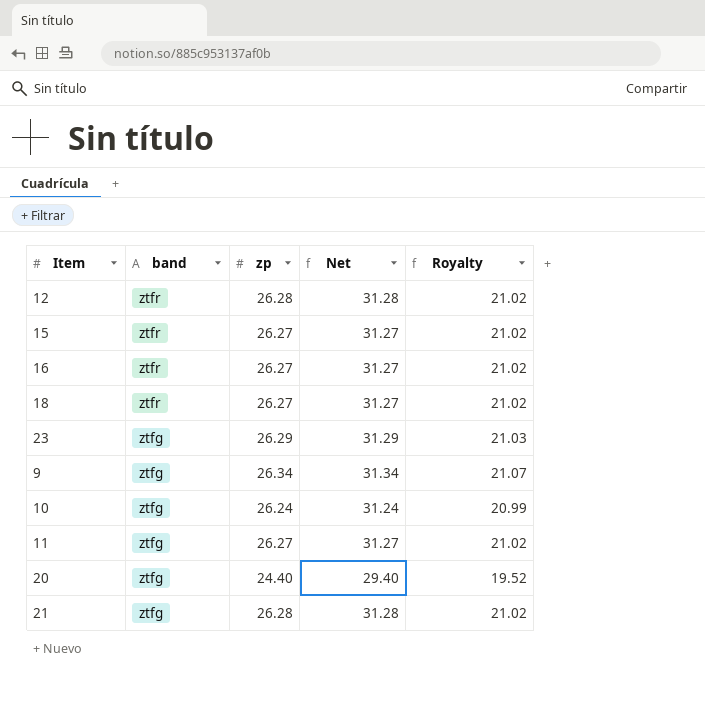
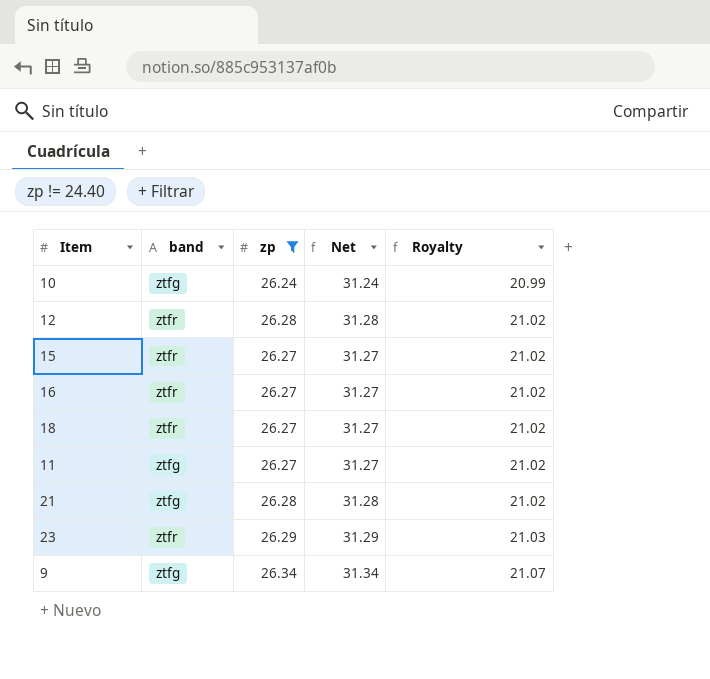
filter: none -> zp != 24.40
row order: band descending -> Royalty ascending
23 | band: ztfg -> ztfr

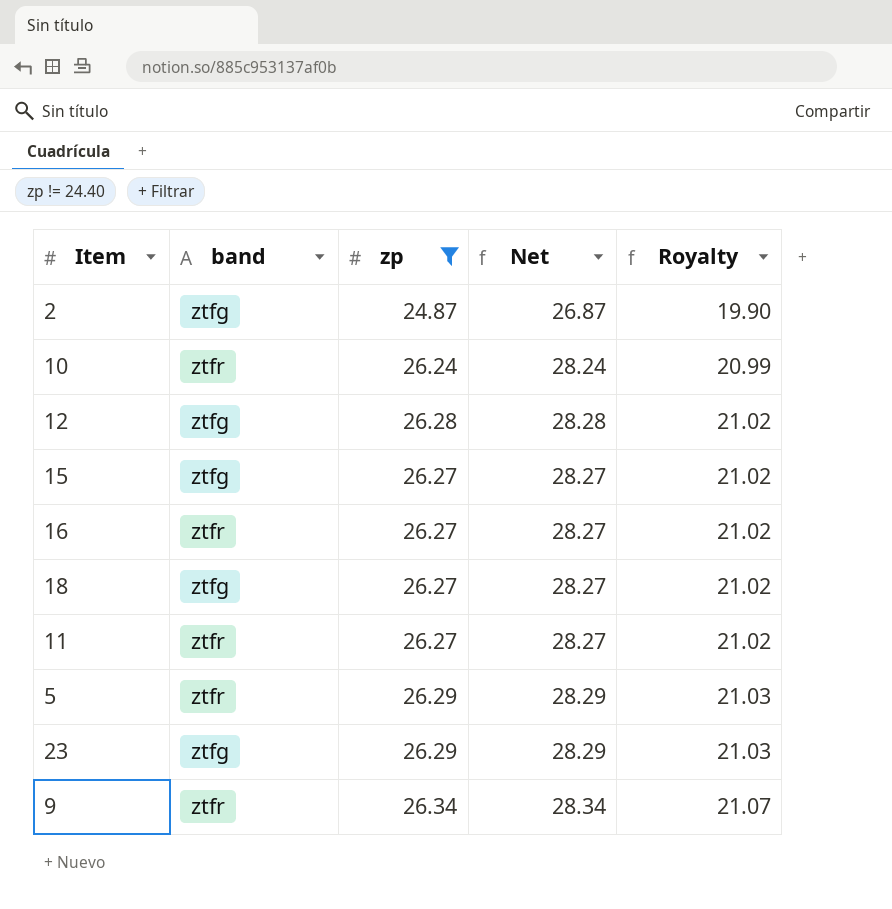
column Net | formula: [zp] + 5 -> [zp] + 2
row 21: ztfg | 26.28 | 31.28 | 21.02 -> none
row 2: none -> ztfg | 24.87 | 26.87 | 19.90
10 | band: ztfg -> ztfr
12 | band: ztfr -> ztfg
15 | band: ztfr -> ztfg
18 | band: ztfr -> ztfg
11 | band: ztfg -> ztfr
row 5: none -> ztfr | 26.29 | 28.29 | 21.03
23 | band: ztfr -> ztfg
9 | band: ztfg -> ztfr

